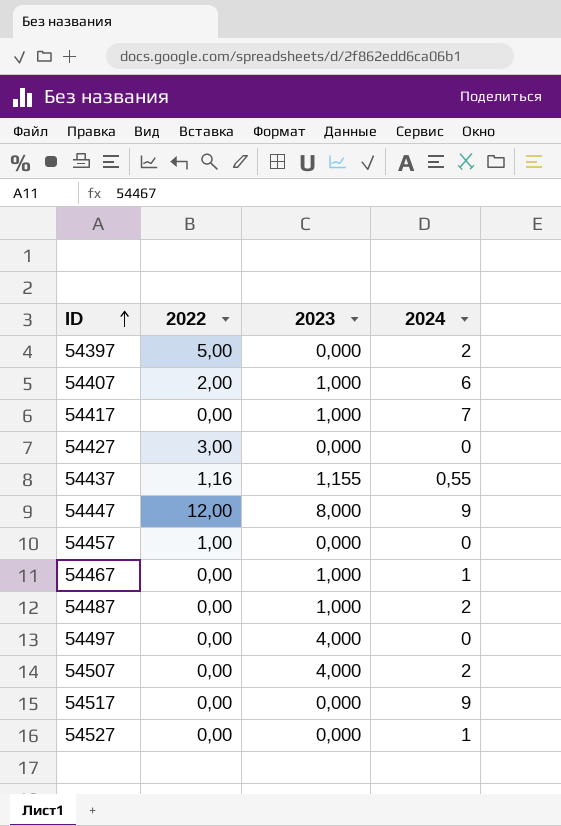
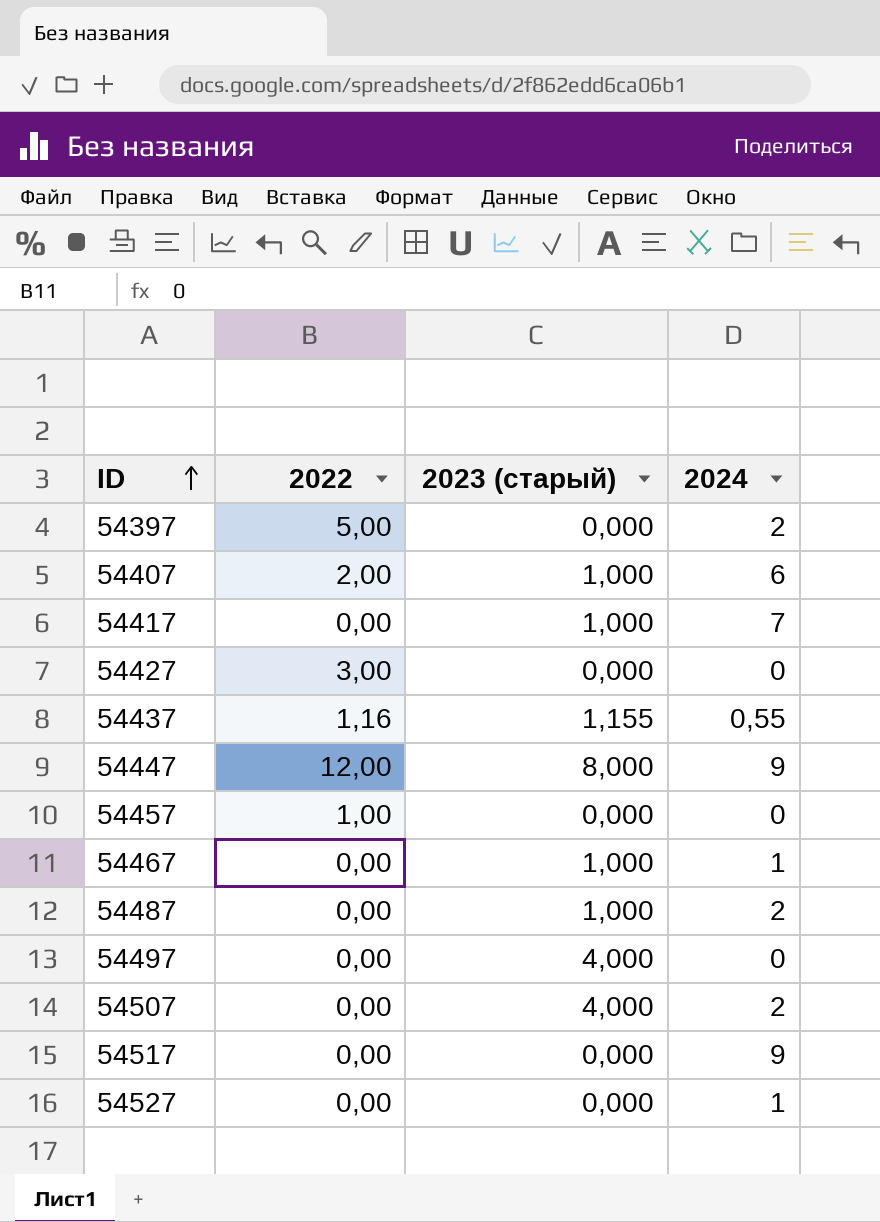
column name: 2023 -> 2023 (старый)

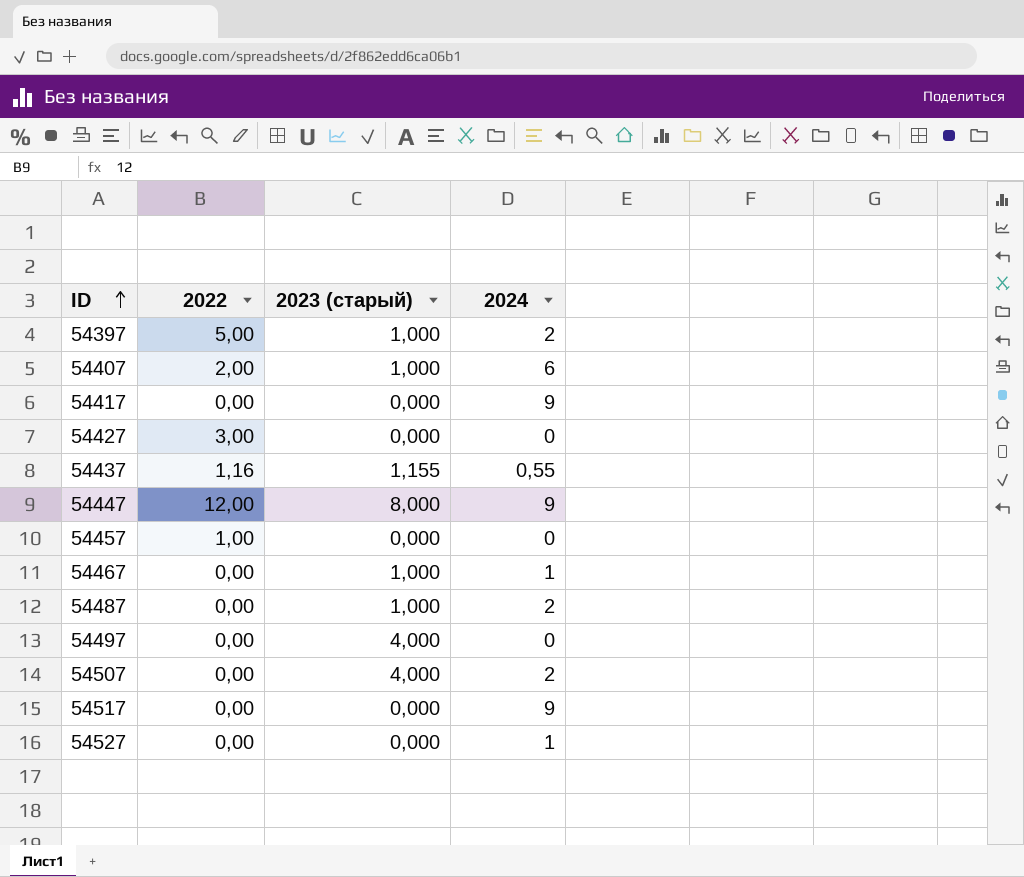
54397 | 2023 (старый): 0,000 -> 1,000
54417 | 2023 (старый): 1,000 -> 0,000
54417 | 2024: 7 -> 9

